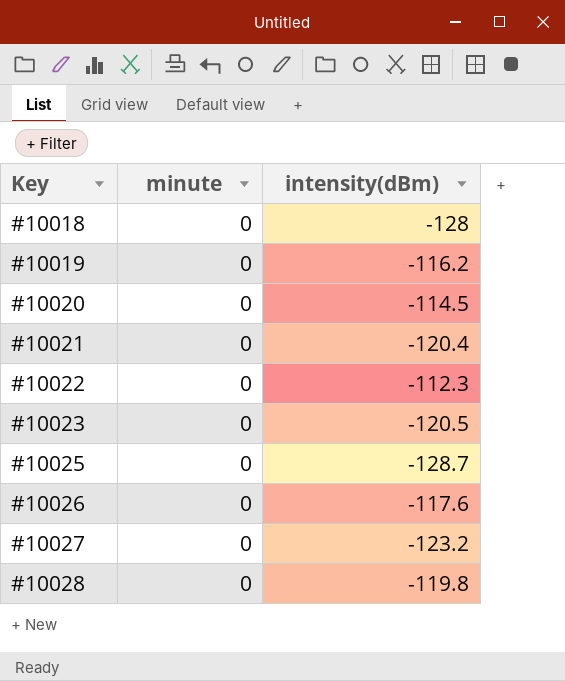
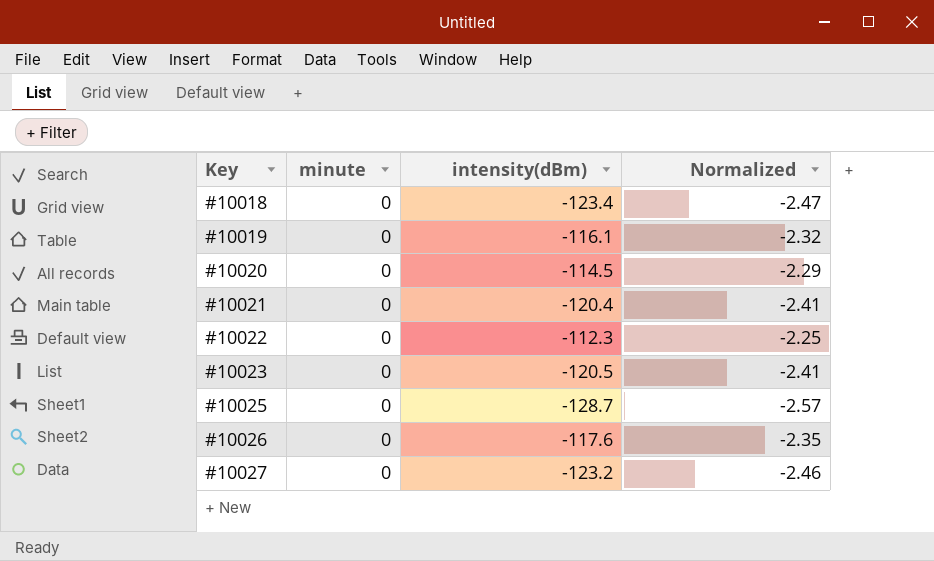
column Normalized | formula: none -> [intensity(dBm)] * 0.02
row #10028: 0 | -119.8 -> none
#10018 | intensity(dBm): -128 -> -123.4
#10019 | intensity(dBm): -116.2 -> -116.1

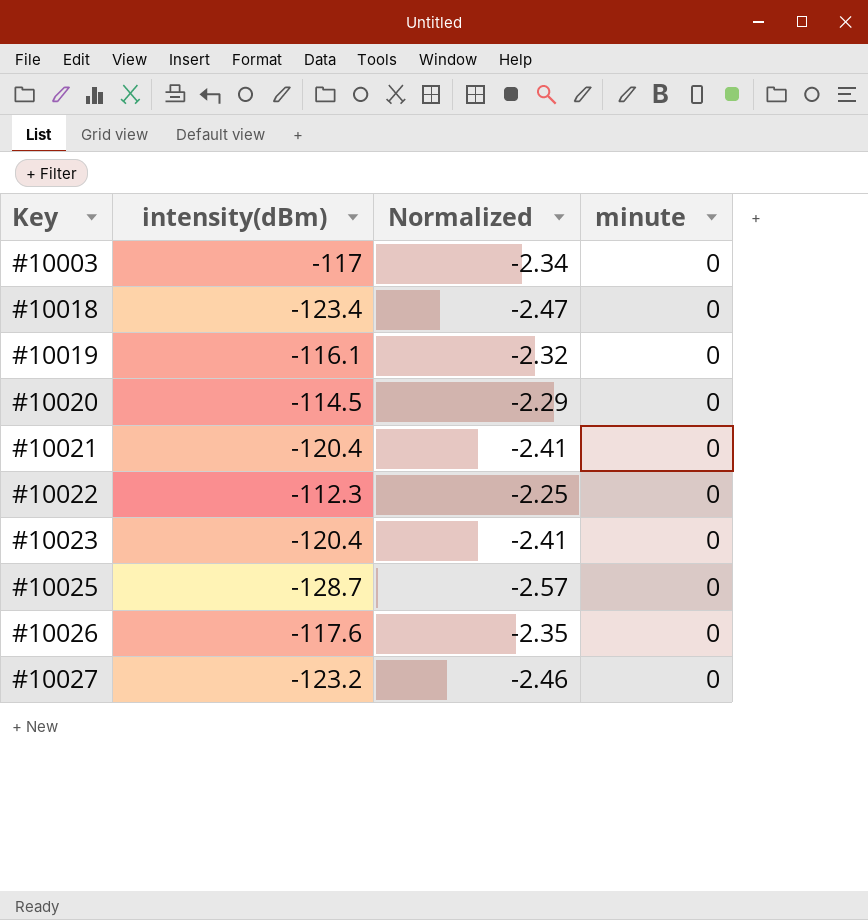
column minute | position: 2 -> 4
row #10003: none -> -117 | -2.34 | 0
#10023 | intensity(dBm): -120.5 -> -120.4

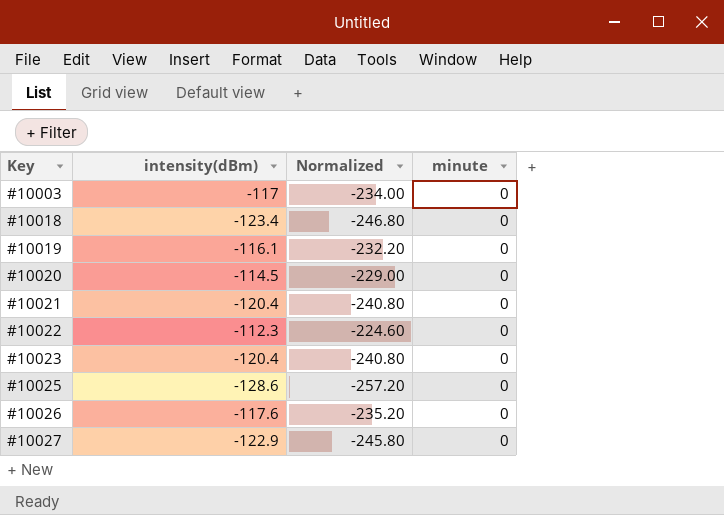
column Normalized | formula: [intensity(dBm)] * 0.02 -> [intensity(dBm)] * 2
#10025 | intensity(dBm): -128.7 -> -128.6
#10027 | intensity(dBm): -123.2 -> -122.9

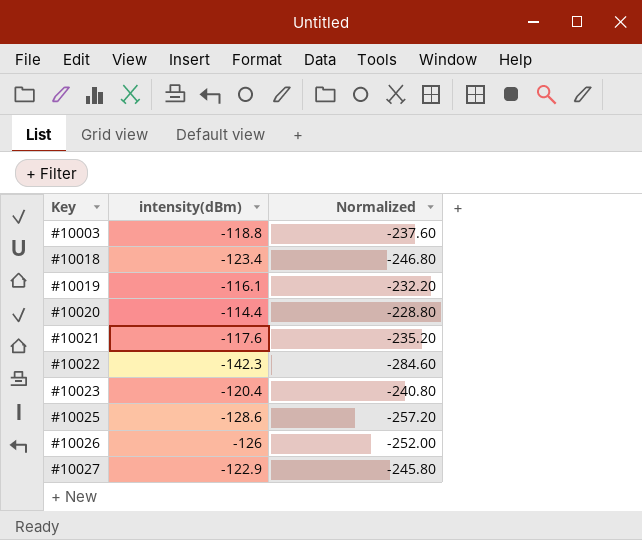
column minute | position: 4 -> none
#10003 | intensity(dBm): -117 -> -118.8
#10003 | Normalized: -234.00 -> -237.60
#10020 | intensity(dBm): -114.5 -> -114.4
#10020 | Normalized: -229.00 -> -228.80
#10021 | intensity(dBm): -120.4 -> -117.6
#10021 | Normalized: -240.80 -> -235.20
#10022 | intensity(dBm): -112.3 -> -142.3
#10022 | Normalized: -224.60 -> -284.60
#10026 | intensity(dBm): -117.6 -> -126
#10026 | Normalized: -235.20 -> -252.00

